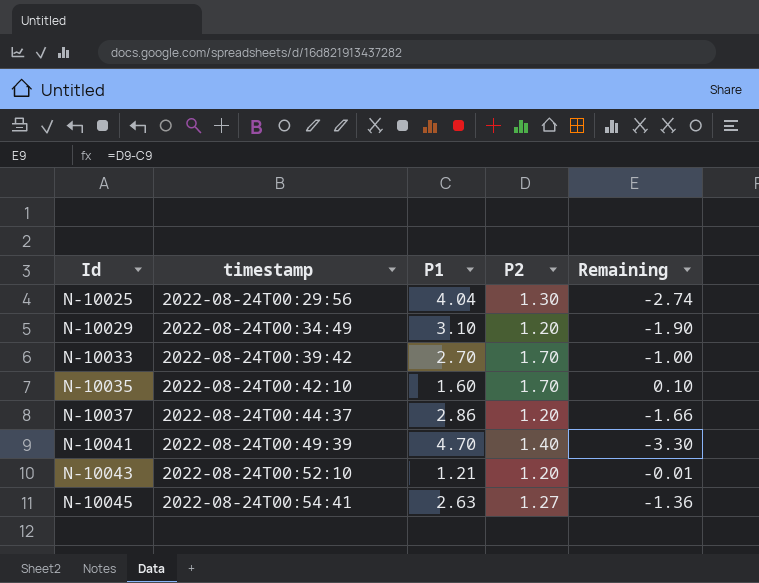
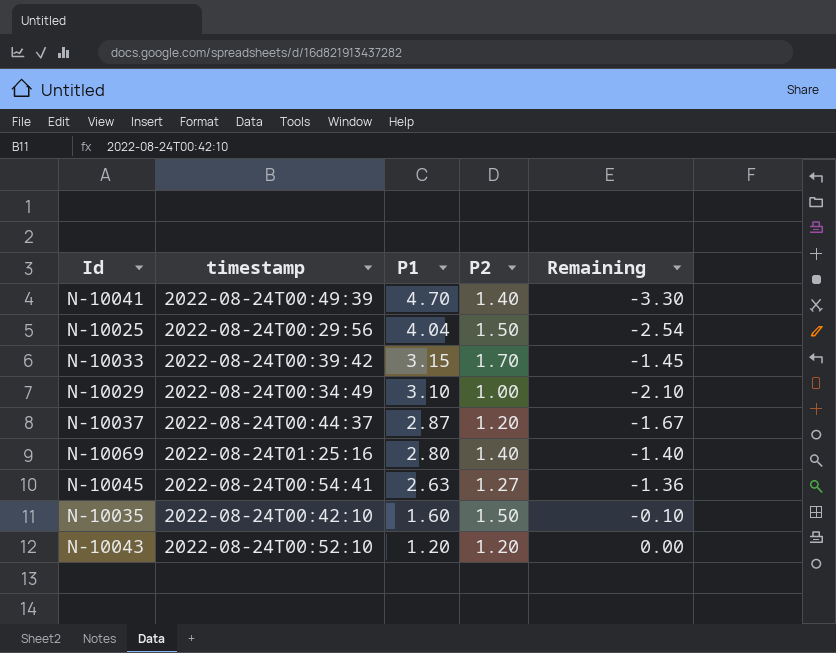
row order: Id ascending -> P1 descending
N-10025 | P2: 1.30 -> 1.50
N-10025 | Remaining: -2.74 -> -2.54
N-10033 | P1: 2.70 -> 3.15
N-10033 | Remaining: -1.00 -> -1.45
N-10029 | P2: 1.20 -> 1.00
N-10029 | Remaining: -1.90 -> -2.10
N-10037 | P1: 2.86 -> 2.87
N-10037 | Remaining: -1.66 -> -1.67
row N-10069: none -> 2022-08-24T01:25:16 | 2.80 | 1.40 | -1.40
N-10035 | P2: 1.70 -> 1.50
N-10035 | Remaining: 0.10 -> -0.10
N-10043 | P1: 1.21 -> 1.20
N-10043 | Remaining: -0.01 -> 0.00

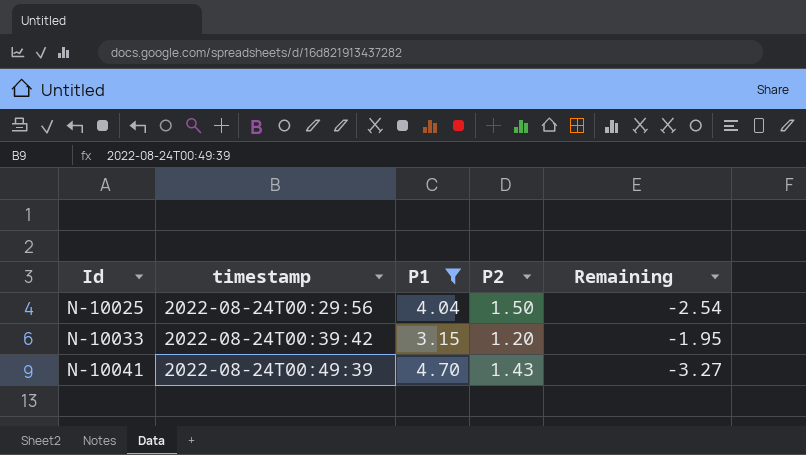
filter: none -> P1 >= 3.15
row order: P1 descending -> Id ascending
N-10033 | P2: 1.70 -> 1.20
N-10033 | Remaining: -1.45 -> -1.95
N-10041 | P2: 1.40 -> 1.43
N-10041 | Remaining: -3.30 -> -3.27

